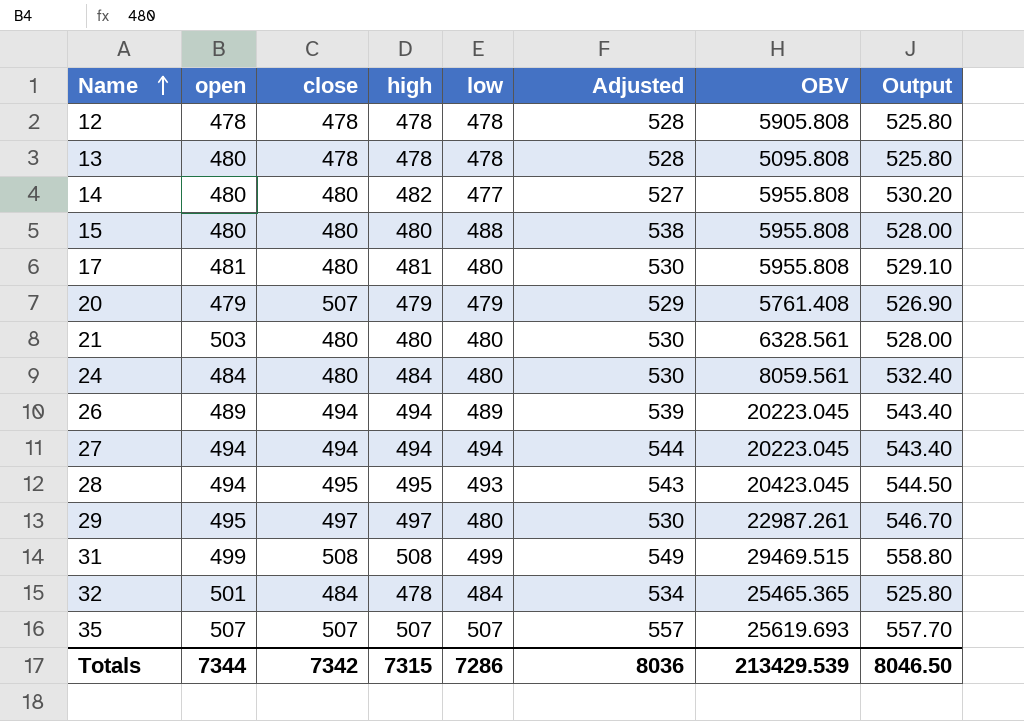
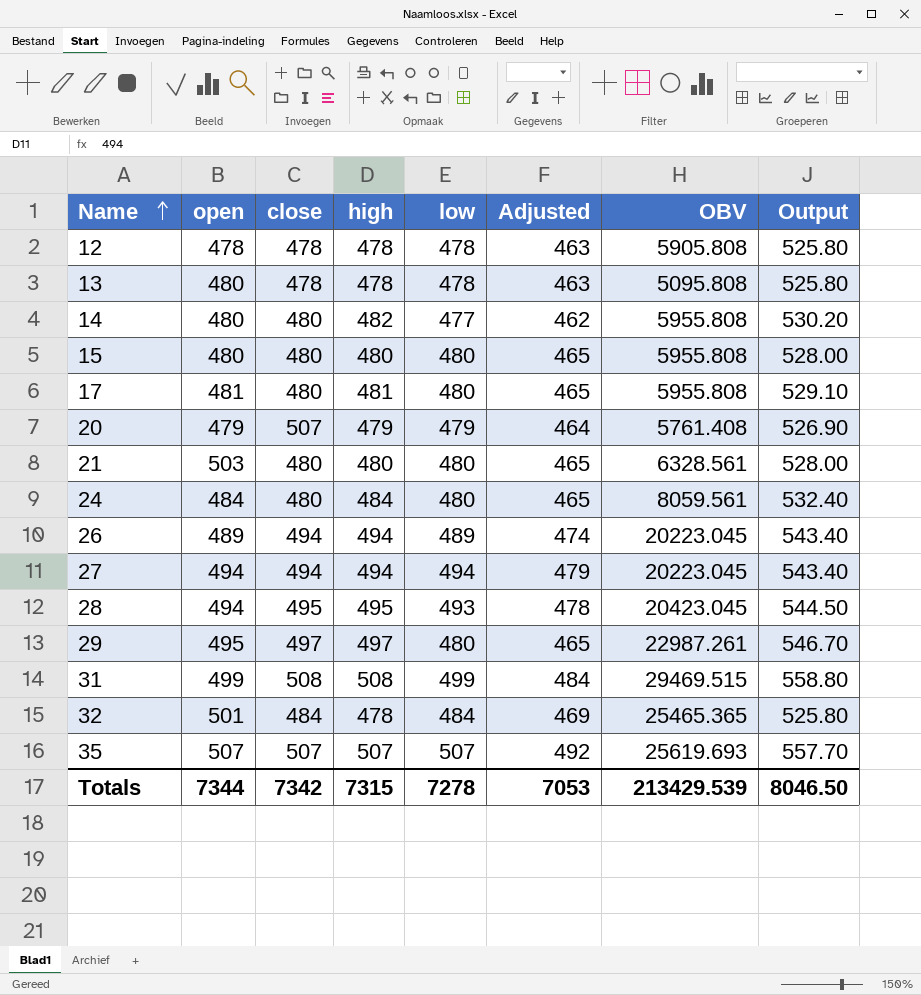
column Adjusted | formula: [low] + 50 -> [low] - 15
15 | low: 488 -> 480
Totals | low: 7286 -> 7278
Totals | Adjusted: 8036 -> 7053

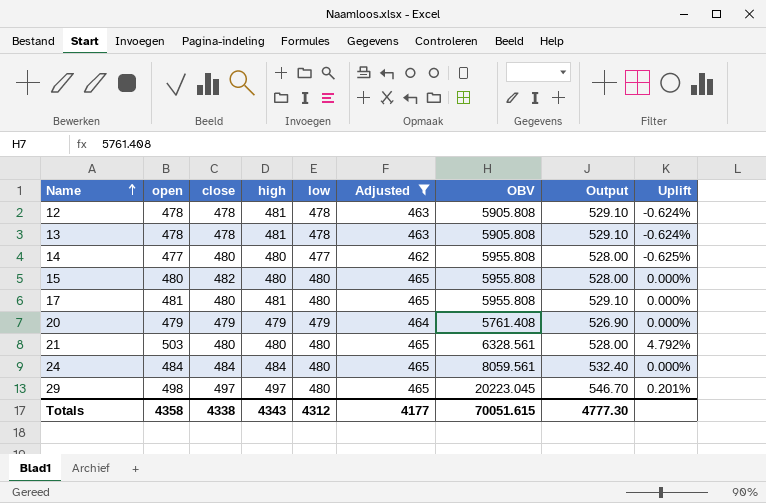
filter: none -> Adjusted <= 465
column Uplift | formula: none -> ([open] - [high]) / [high]
12 | high: 478 -> 481
12 | Output: 525.80 -> 529.10
13 | open: 480 -> 478
13 | high: 478 -> 481
13 | OBV: 5095.808 -> 5905.808
13 | Output: 525.80 -> 529.10
14 | open: 480 -> 477
14 | high: 482 -> 480
14 | Output: 530.20 -> 528.00
15 | close: 480 -> 482
20 | close: 507 -> 479
24 | close: 480 -> 484
29 | open: 495 -> 498
29 | OBV: 22987.261 -> 20223.045
Totals | open: 7344 -> 4358
Totals | close: 7342 -> 4338
Totals | high: 7315 -> 4343
Totals | low: 7278 -> 4312
Totals | Adjusted: 7053 -> 4177
Totals | OBV: 213429.539 -> 70051.615
Totals | Output: 8046.50 -> 4777.30

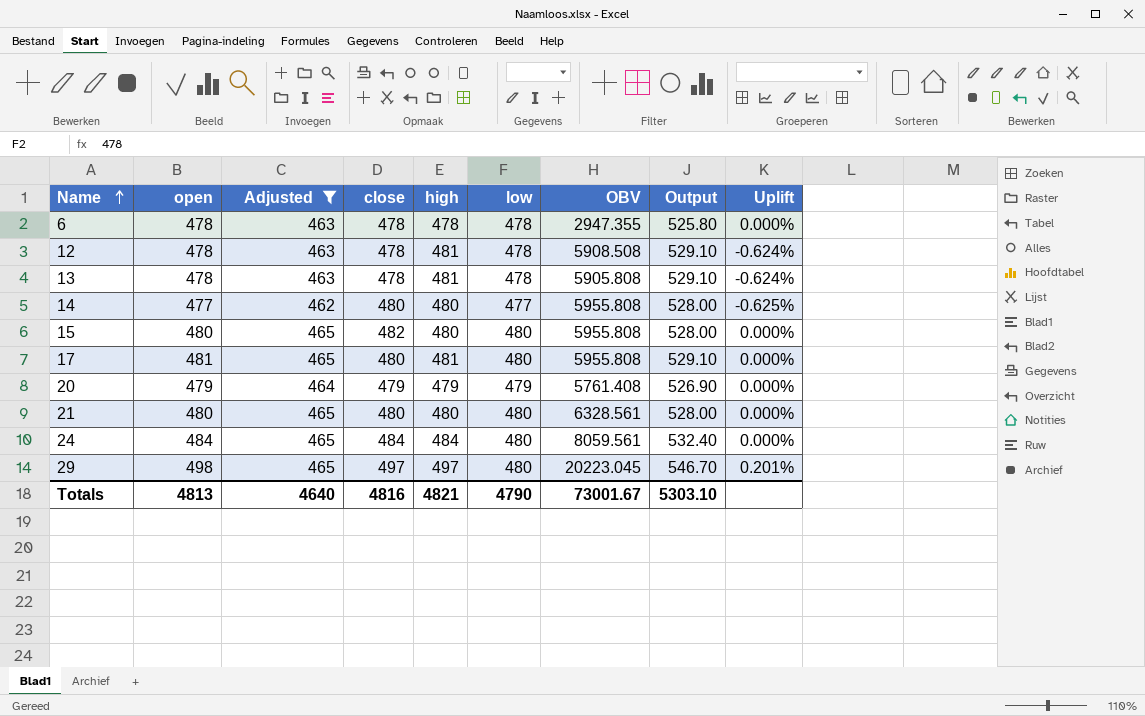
column Adjusted | position: 6 -> 3
row 6: none -> 478 | 463 | 478 | 478 | 478 | 2947.355 | 525.80 | 0.000%
12 | OBV: 5905.808 -> 5908.508
21 | open: 503 -> 480
21 | Uplift: 4.792% -> 0.000%
Totals | open: 4358 -> 4813
Totals | Adjusted: 4177 -> 4640
Totals | close: 4338 -> 4816
Totals | high: 4343 -> 4821
Totals | low: 4312 -> 4790
Totals | OBV: 70051.615 -> 73001.67
Totals | Output: 4777.30 -> 5303.10

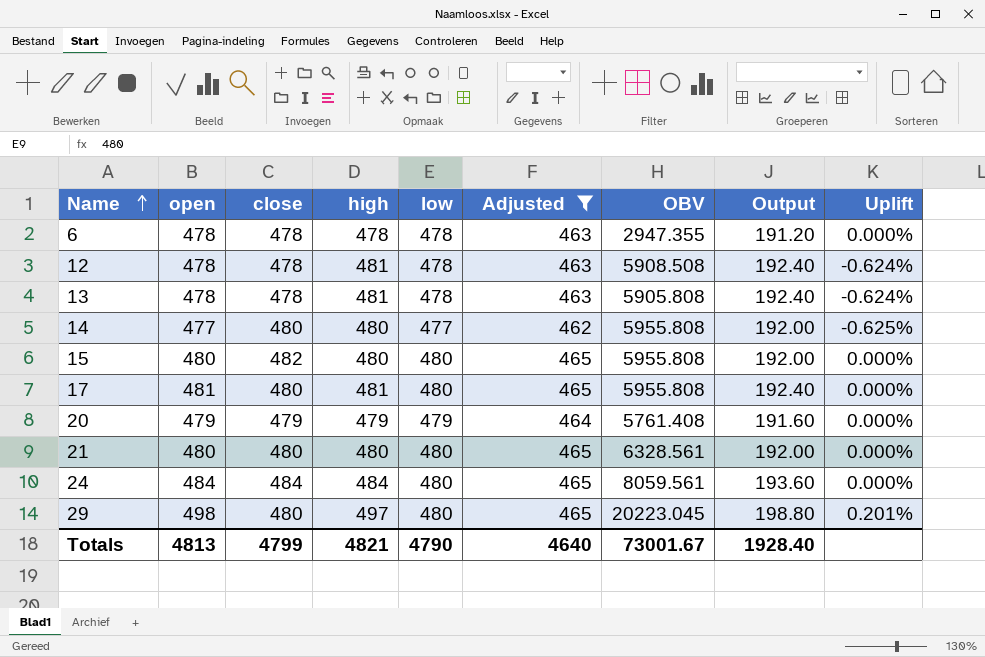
column Adjusted | position: 3 -> 6
column Output | formula: [high] * 1.1 -> [high] * 0.4
29 | close: 497 -> 480
Totals | close: 4816 -> 4799
Totals | Output: 5303.10 -> 1928.40

